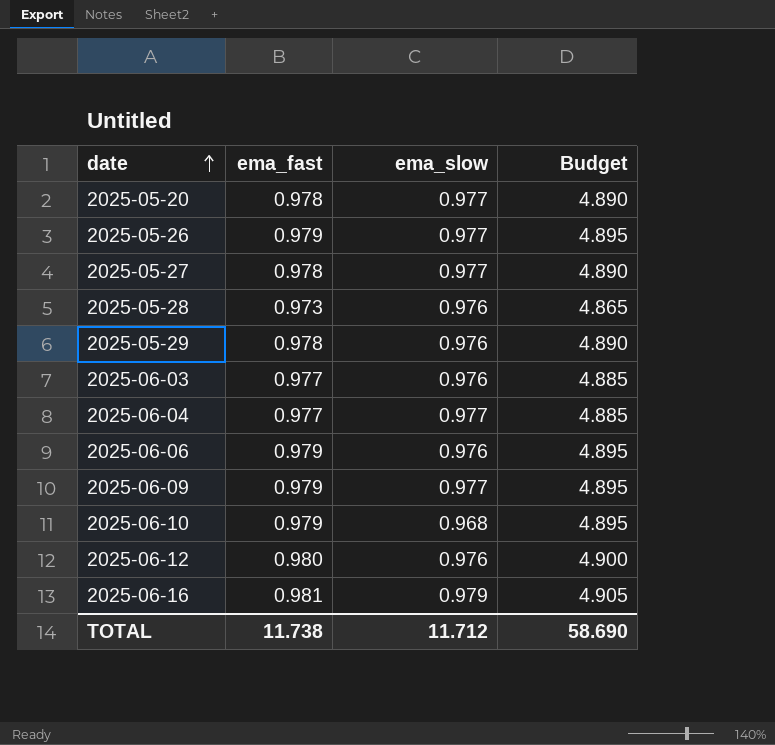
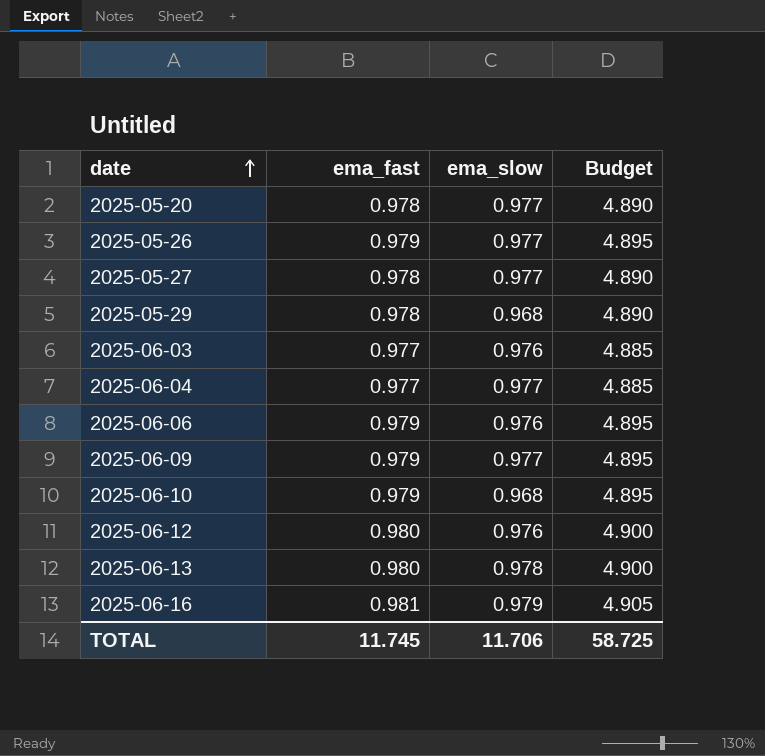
row 2025-05-28: 0.973 | 0.976 | 4.865 -> none
2025-05-29 | ema_slow: 0.976 -> 0.968
row 2025-06-13: none -> 0.980 | 0.978 | 4.900
TOTAL | ema_fast: 11.738 -> 11.745
TOTAL | ema_slow: 11.712 -> 11.706
TOTAL | Budget: 58.690 -> 58.725

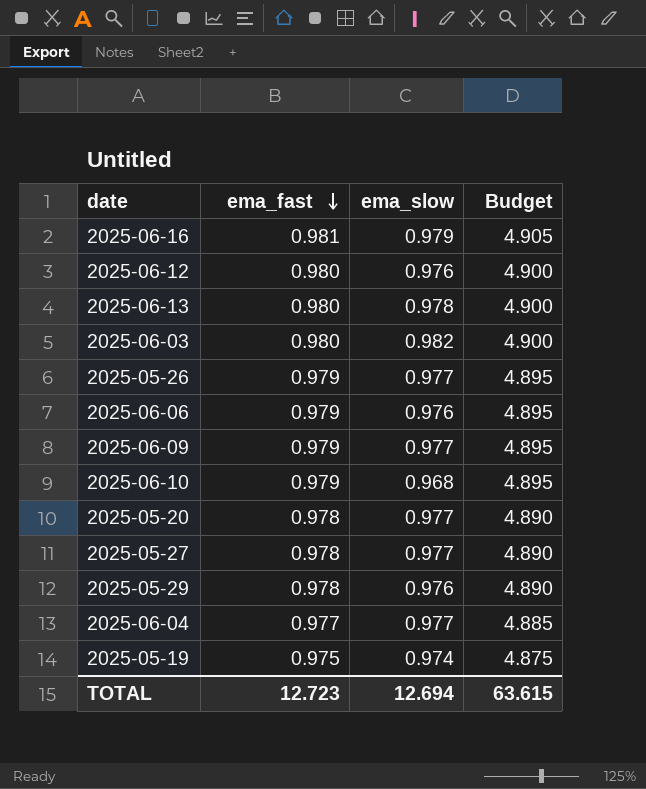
row order: date ascending -> ema_fast descending
2025-06-03 | ema_fast: 0.977 -> 0.980
2025-06-03 | ema_slow: 0.976 -> 0.982
2025-06-03 | Budget: 4.885 -> 4.900
2025-05-29 | ema_slow: 0.968 -> 0.976
row 2025-05-19: none -> 0.975 | 0.974 | 4.875
TOTAL | ema_fast: 11.745 -> 12.723
TOTAL | ema_slow: 11.706 -> 12.694
TOTAL | Budget: 58.725 -> 63.615

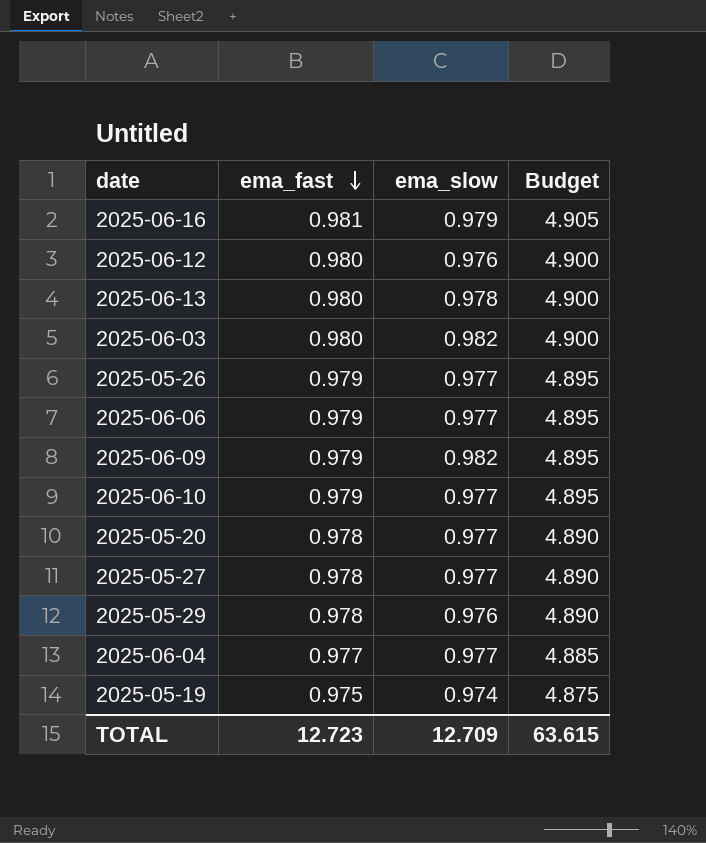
2025-06-06 | ema_slow: 0.976 -> 0.977
2025-06-09 | ema_slow: 0.977 -> 0.982
2025-06-10 | ema_slow: 0.968 -> 0.977
TOTAL | ema_slow: 12.694 -> 12.709

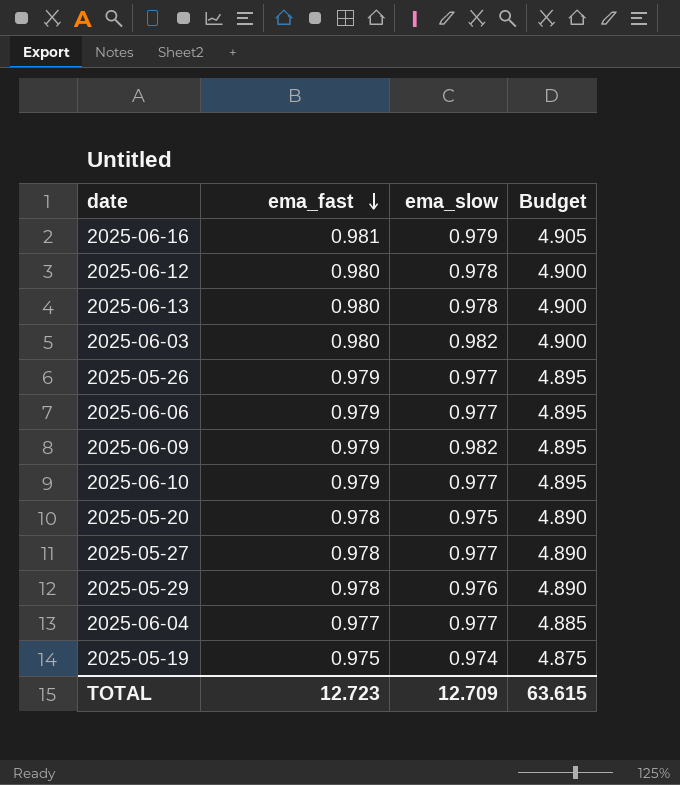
2025-06-12 | ema_slow: 0.976 -> 0.978
2025-05-20 | ema_slow: 0.977 -> 0.975

